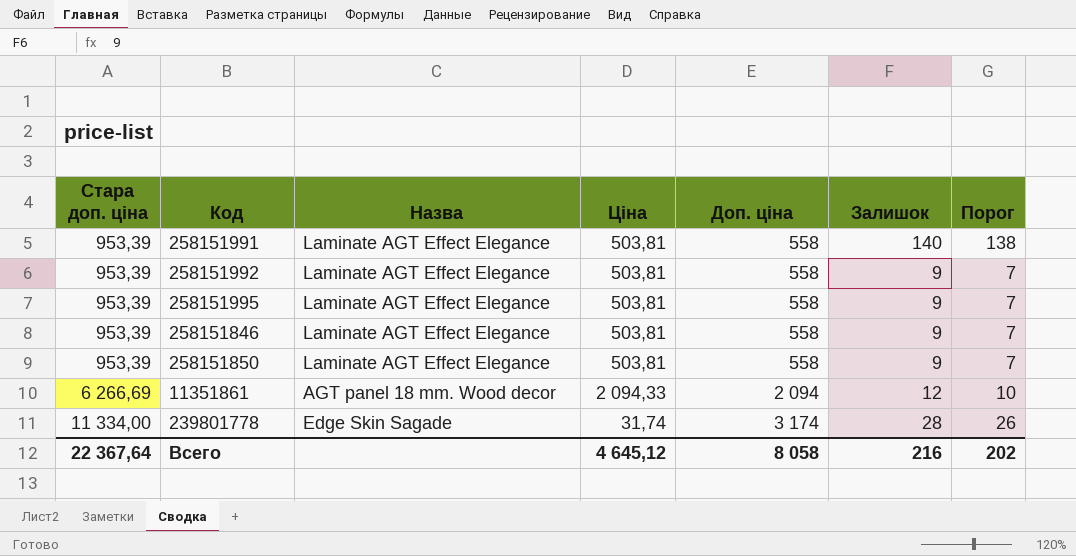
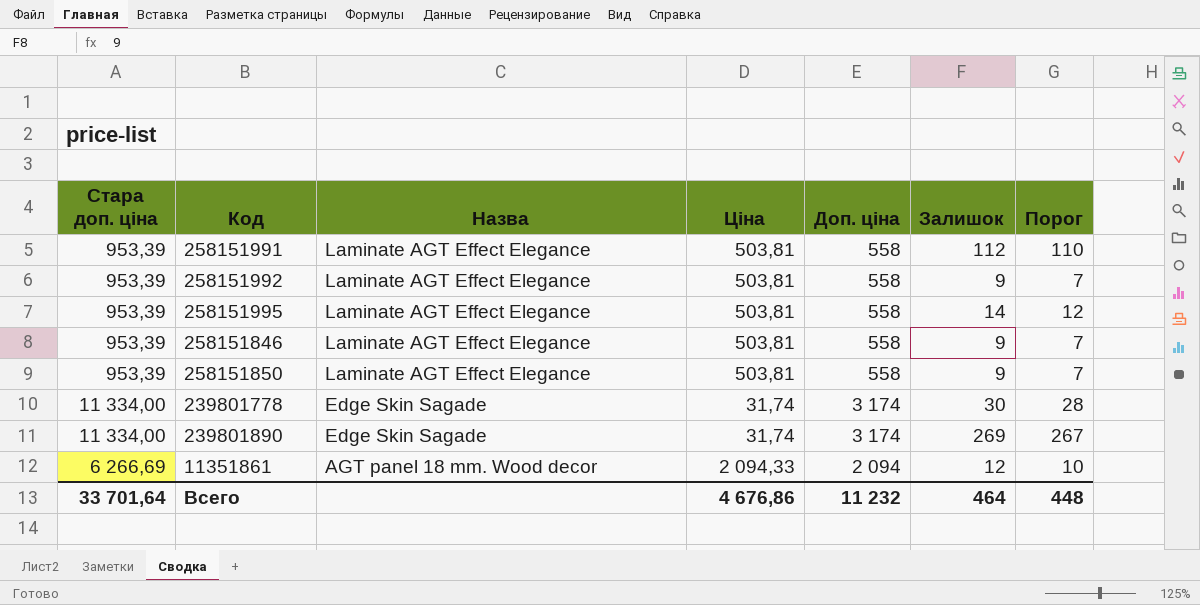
row order: Стара доп. ціна ascending -> Назва descending
258151991 | Залишок: 140 -> 112
258151991 | Порог: 138 -> 110
258151995 | Залишок: 9 -> 14
258151995 | Порог: 7 -> 12
239801778 | Залишок: 28 -> 30
239801778 | Порог: 26 -> 28
row 239801890: none -> 11 334,00 | Edge Skin Sagade | 31,74 | 3 174 | 269 | 267
Всего | Стара доп. ціна: 22 367,64 -> 33 701,64
Всего | Ціна: 4 645,12 -> 4 676,86
Всего | Доп. ціна: 8 058 -> 11 232
Всего | Залишок: 216 -> 464
Всего | Порог: 202 -> 448

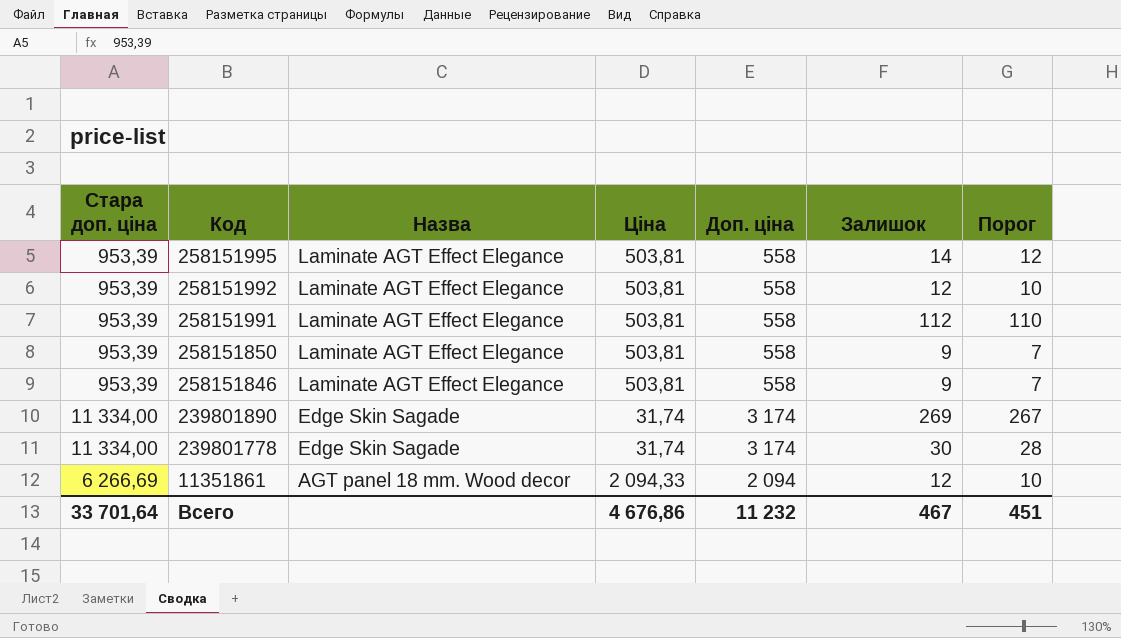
row order: Назва descending -> Код descending
258151992 | Залишок: 9 -> 12
258151992 | Порог: 7 -> 10
Всего | Залишок: 464 -> 467
Всего | Порог: 448 -> 451

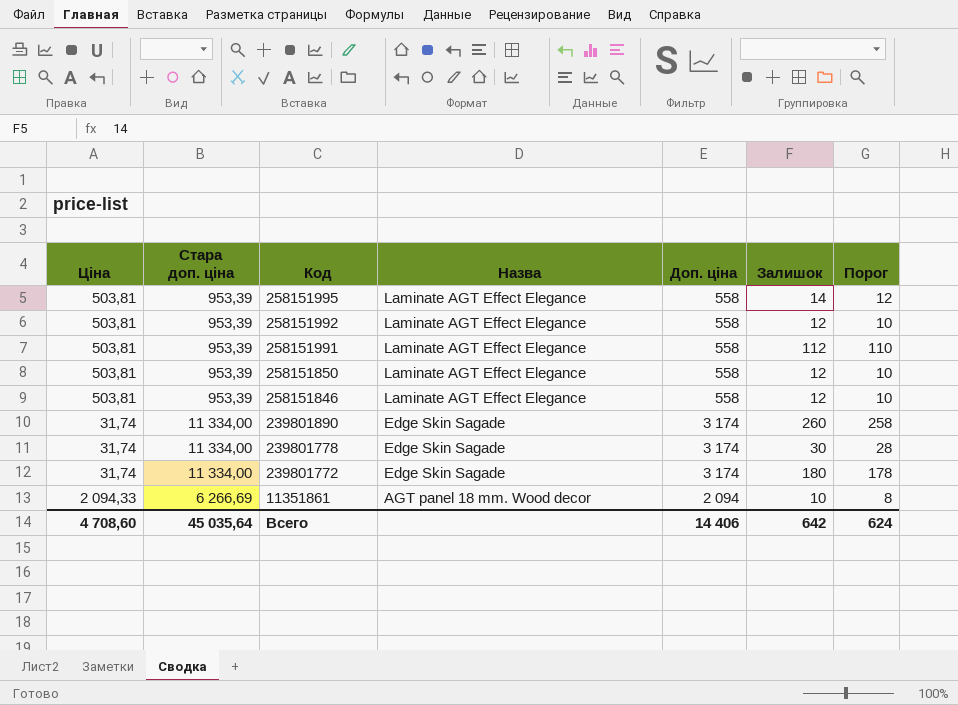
column Ціна | position: 4 -> 1
258151850 | Залишок: 9 -> 12
258151850 | Порог: 7 -> 10
258151846 | Залишок: 9 -> 12
258151846 | Порог: 7 -> 10
239801890 | Залишок: 269 -> 260
239801890 | Порог: 267 -> 258
row 239801772: none -> 31,74 | 11 334,00 | Edge Skin Sagade | 3 174 | 180 | 178
11351861 | Залишок: 12 -> 10
11351861 | Порог: 10 -> 8
Всего | Ціна: 4 676,86 -> 4 708,60
Всего | Стара доп. ціна: 33 701,64 -> 45 035,64
Всего | Доп. ціна: 11 232 -> 14 406
Всего | Залишок: 467 -> 642
Всего | Порог: 451 -> 624

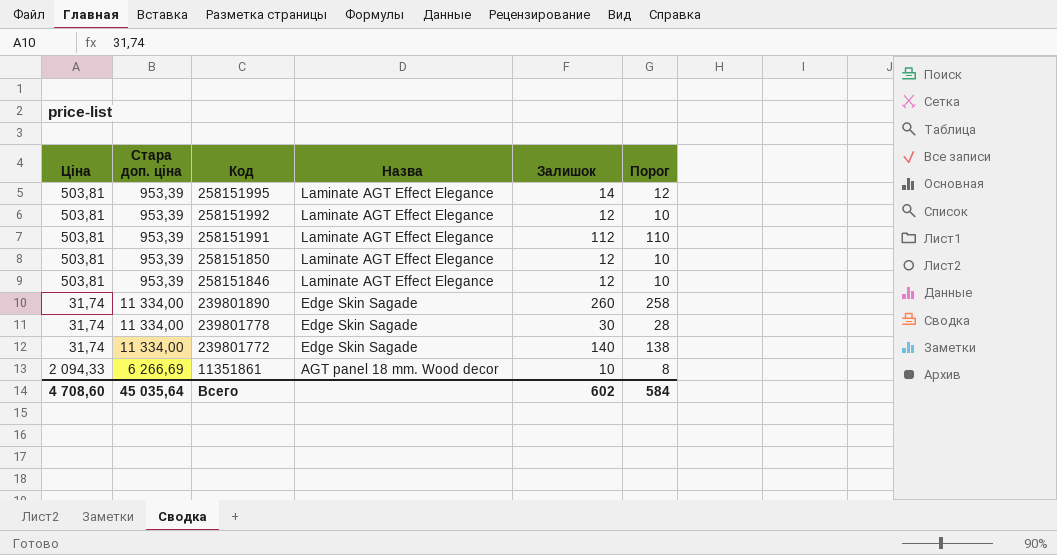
column Доп. ціна | position: 5 -> none
239801772 | Залишок: 180 -> 140
239801772 | Порог: 178 -> 138
Всего | Залишок: 642 -> 602
Всего | Порог: 624 -> 584

